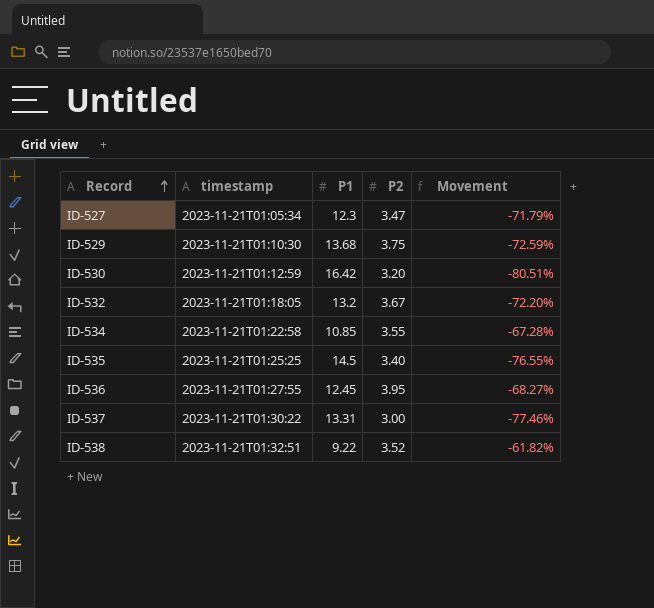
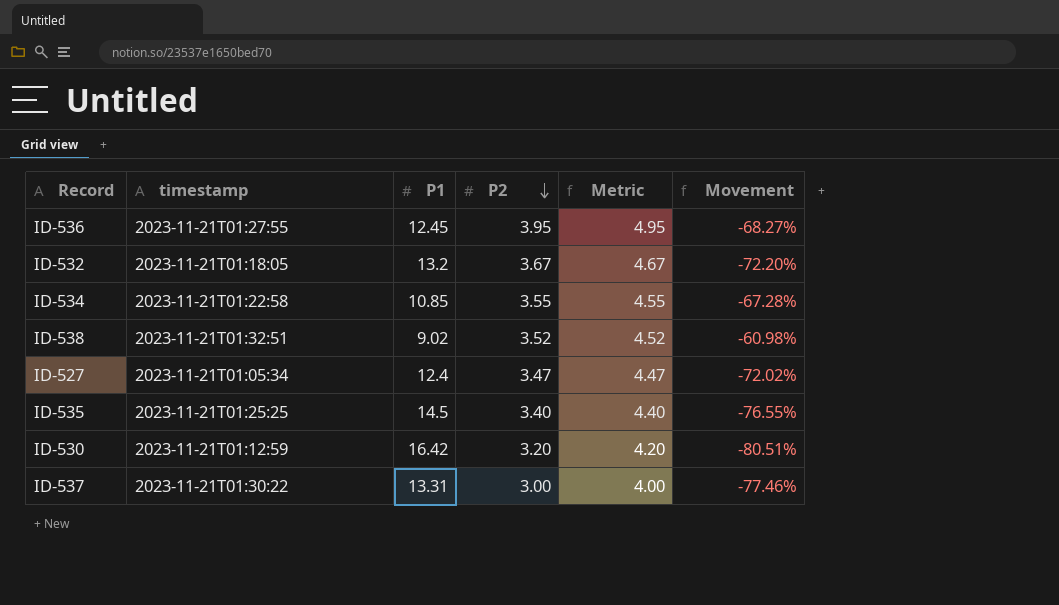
row order: Record ascending -> P2 descending
column Metric | formula: none -> [P2] + 1
row ID-529: 2023-11-21T01:10:30 | 13.68 | 3.75 | -72.59% -> none
ID-538 | P1: 9.22 -> 9.02
ID-538 | Movement: -61.82% -> -60.98%
ID-527 | P1: 12.3 -> 12.4
ID-527 | Movement: -71.79% -> -72.02%

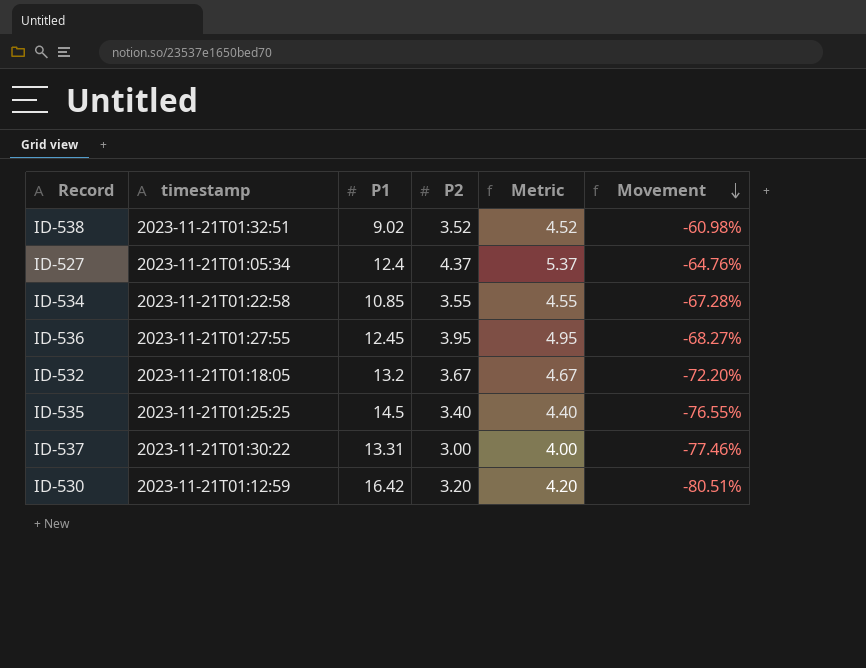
row order: P2 descending -> Movement descending
ID-527 | P2: 3.47 -> 4.37
ID-527 | Metric: 4.47 -> 5.37
ID-527 | Movement: -72.02% -> -64.76%

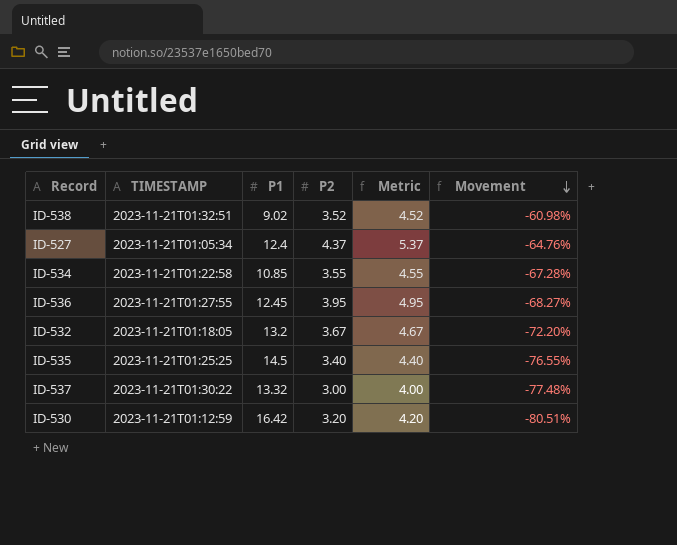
column name: timestamp -> TIMESTAMP
ID-537 | P1: 13.31 -> 13.32
ID-537 | Movement: -77.46% -> -77.48%

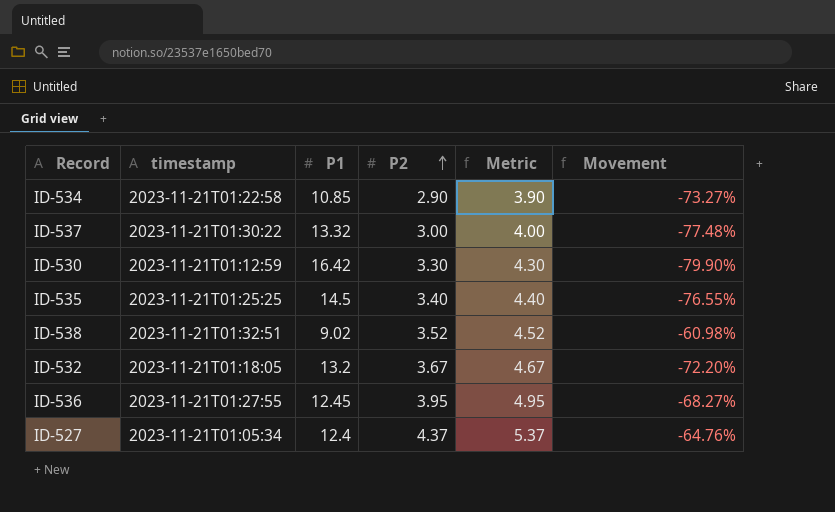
row order: Movement descending -> P2 ascending
column name: TIMESTAMP -> timestamp
ID-534 | P2: 3.55 -> 2.90
ID-534 | Metric: 4.55 -> 3.90
ID-534 | Movement: -67.28% -> -73.27%
ID-530 | P2: 3.20 -> 3.30
ID-530 | Metric: 4.20 -> 4.30
ID-530 | Movement: -80.51% -> -79.90%

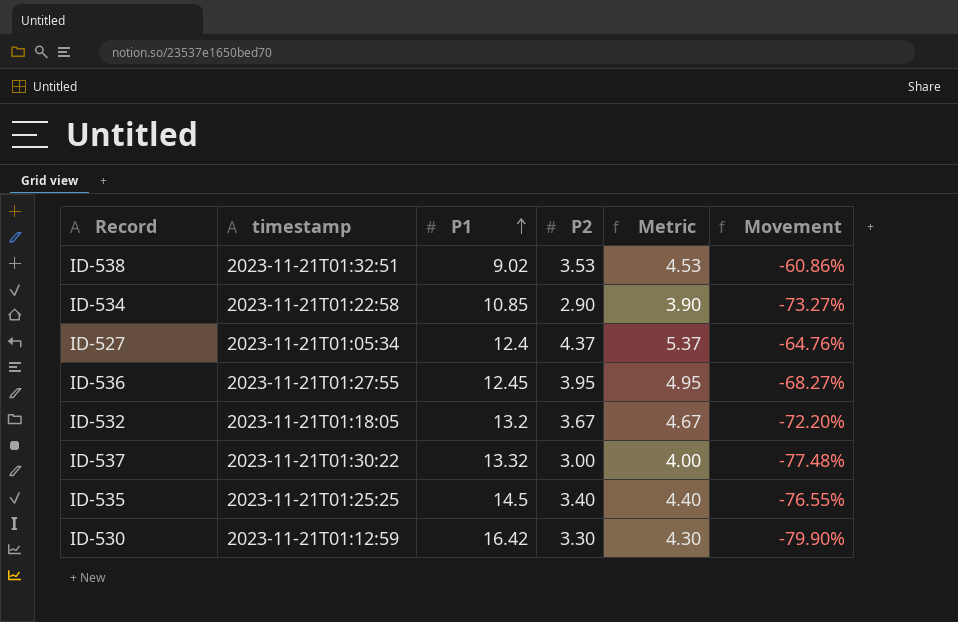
row order: P2 ascending -> P1 ascending
ID-538 | P2: 3.52 -> 3.53
ID-538 | Metric: 4.52 -> 4.53
ID-538 | Movement: -60.98% -> -60.86%

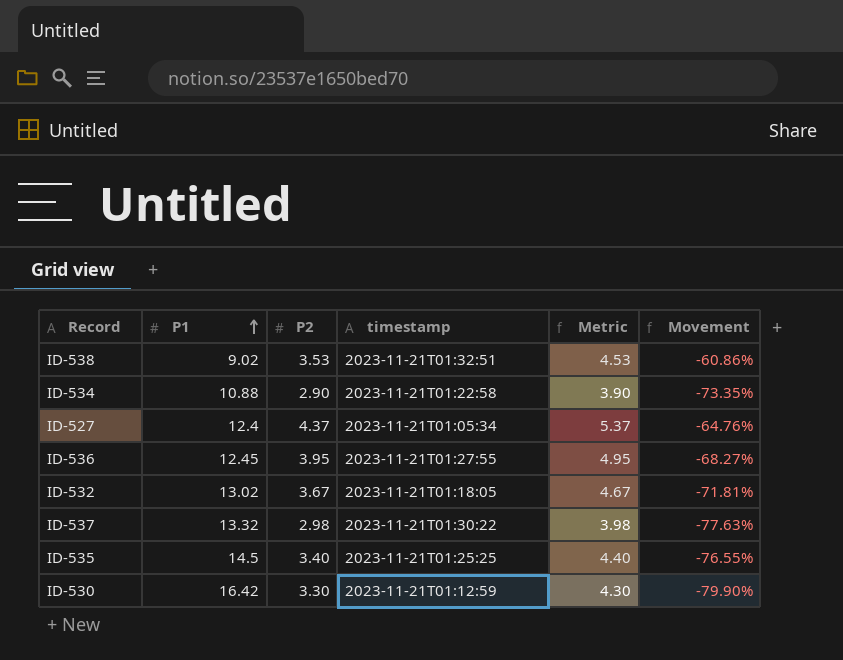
column timestamp | position: 2 -> 4
ID-534 | P1: 10.85 -> 10.88
ID-534 | Movement: -73.27% -> -73.35%
ID-532 | P1: 13.2 -> 13.02
ID-532 | Movement: -72.20% -> -71.81%
ID-537 | P2: 3.00 -> 2.98
ID-537 | Metric: 4.00 -> 3.98
ID-537 | Movement: -77.48% -> -77.63%

